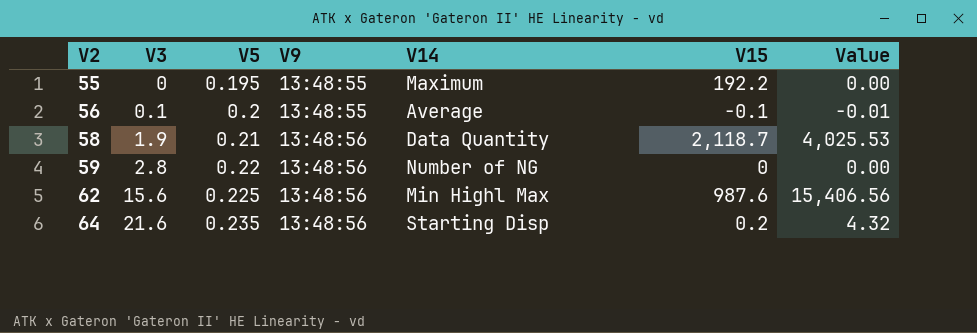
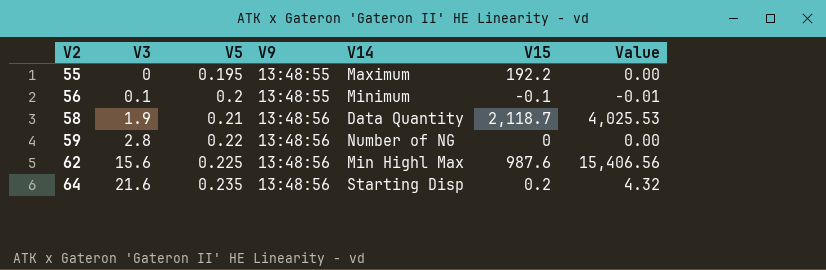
56 | V14: Average -> Minimum

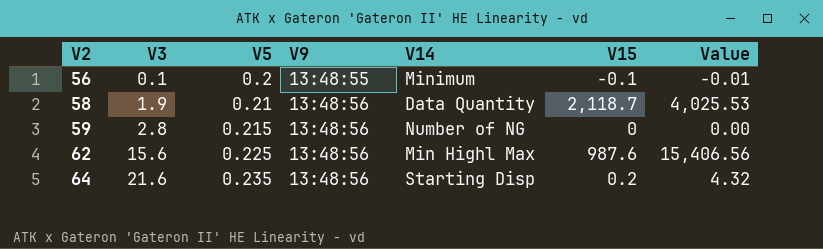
row 55: 0 | 0.195 | 13:48:55 | Maximum | 192.2 | 0.00 -> none
59 | V5: 0.22 -> 0.215

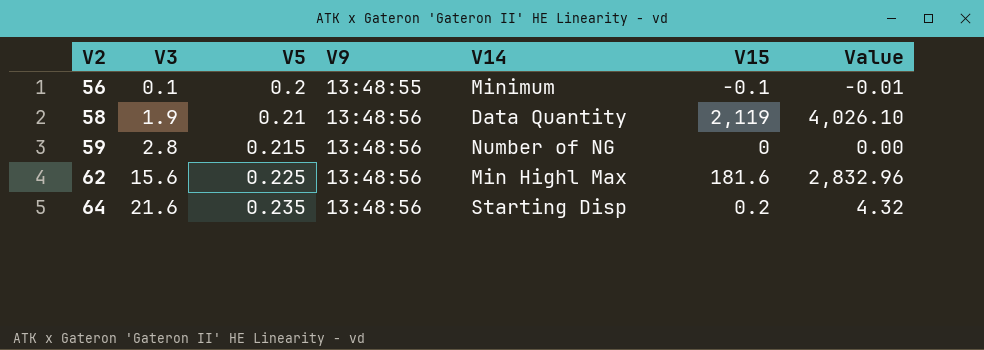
58 | V15: 2,118.7 -> 2,119
58 | Value: 4,025.53 -> 4,026.10
62 | V15: 987.6 -> 181.6
62 | Value: 15,406.56 -> 2,832.96

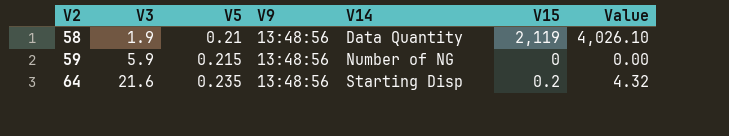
row 56: 0.1 | 0.2 | 13:48:55 | Minimum | -0.1 | -0.01 -> none
row 62: 15.6 | 0.225 | 13:48:56 | Min Highl Max | 181.6 | 2,832.96 -> none
59 | V3: 2.8 -> 5.9

